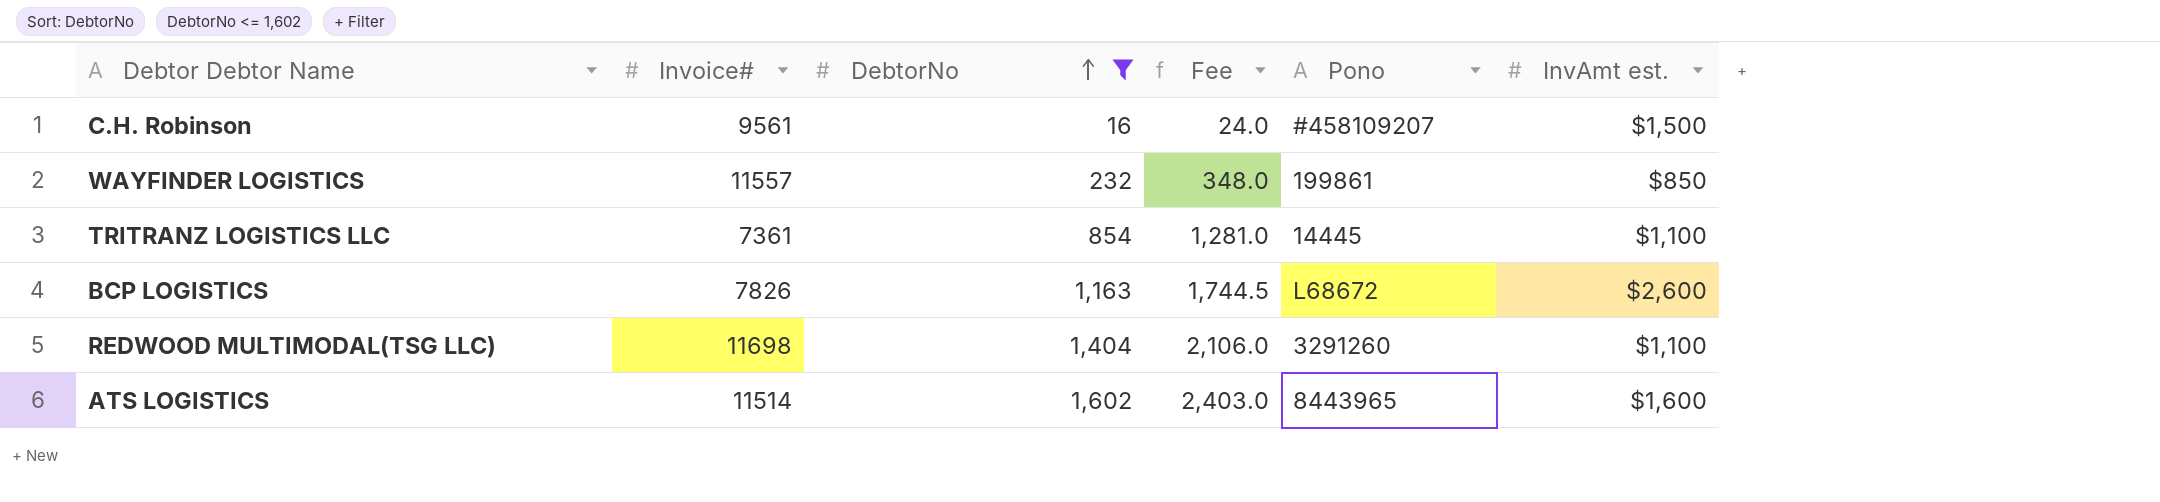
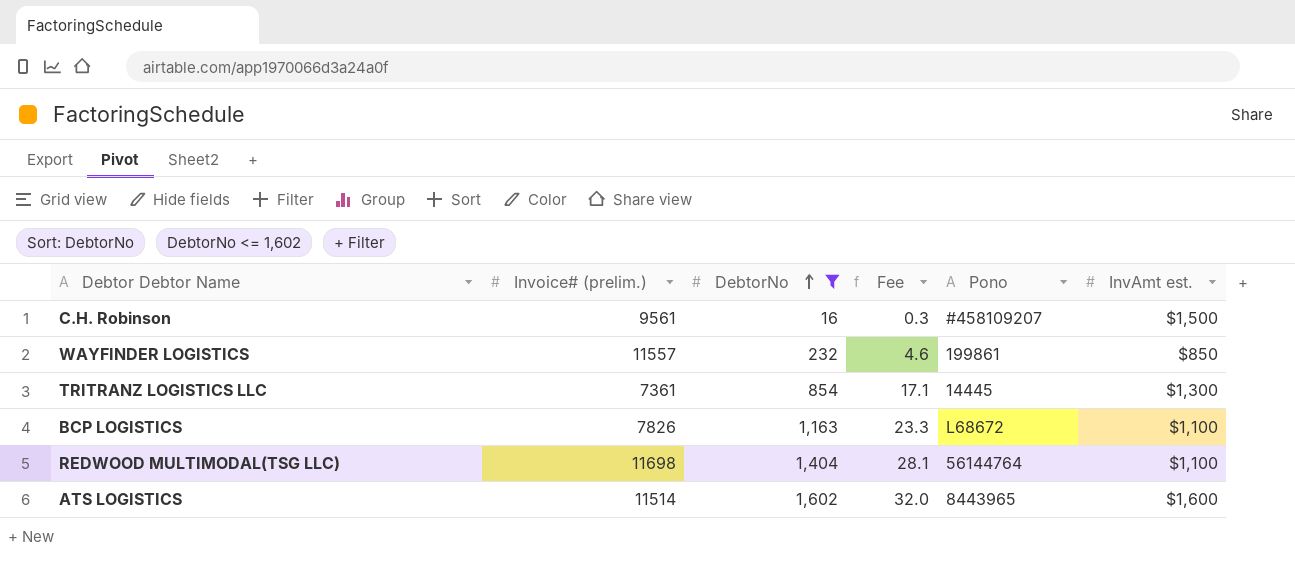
column name: Invoice# -> Invoice# (prelim.)
column Fee | formula: [DebtorNo] * 1.5 -> [DebtorNo] * 0.02
TRITRANZ LOGISTICS LLC | InvAmt est.: $1,100 -> $1,300
BCP LOGISTICS | InvAmt est.: $2,600 -> $1,100
REDWOOD MULTIMODAL(TSG LLC) | Pono: 3291260 -> 56144764

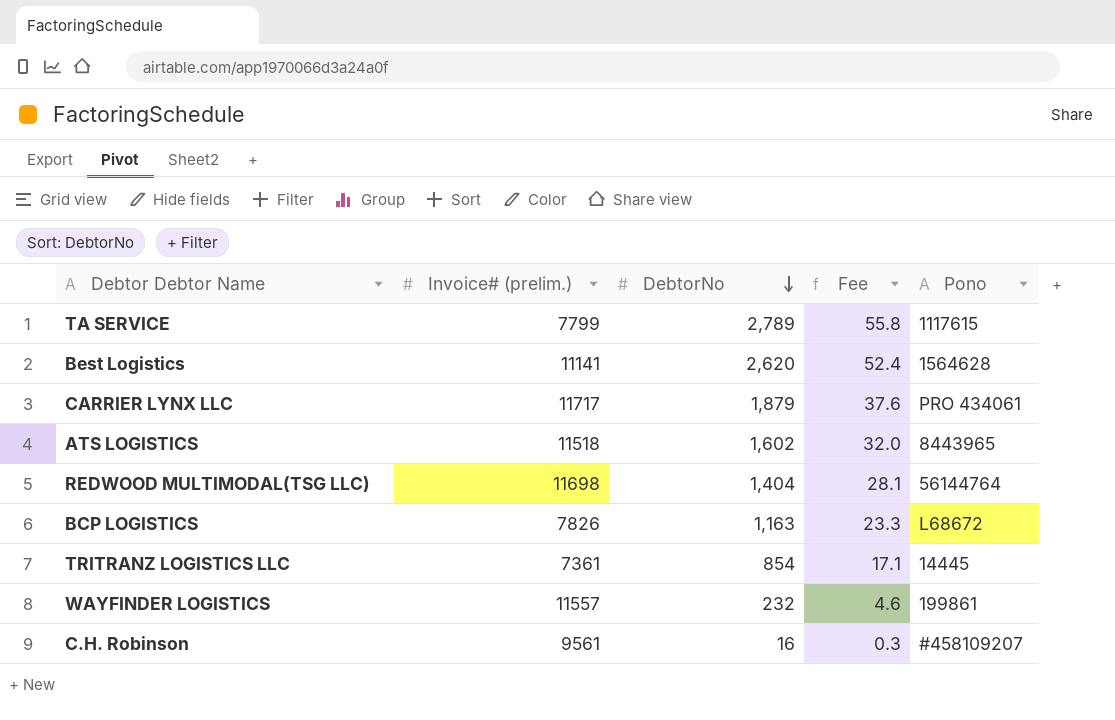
filter: DebtorNo <= 1,602 -> none
row order: DebtorNo ascending -> DebtorNo descending
column InvAmt est. | position: 6 -> none
ATS LOGISTICS | Invoice# (prelim.): 11514 -> 11518

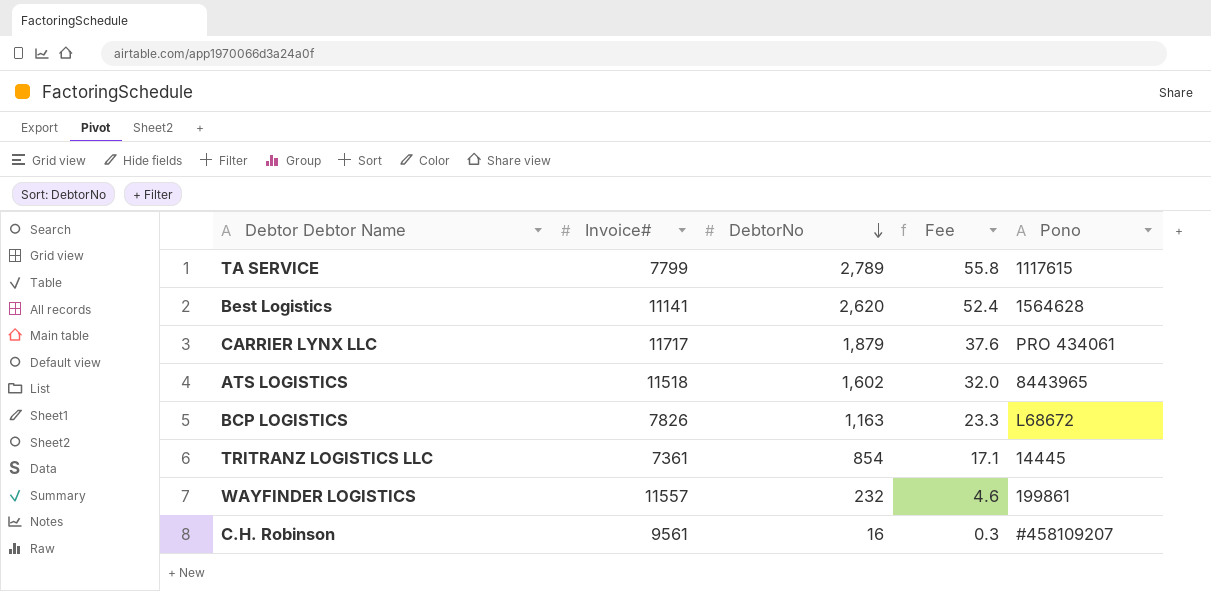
column name: Invoice# (prelim.) -> Invoice#
row REDWOOD MULTIMODAL(TSG LLC): 11698 | 1,404 | 28.1 | 56144764 -> none

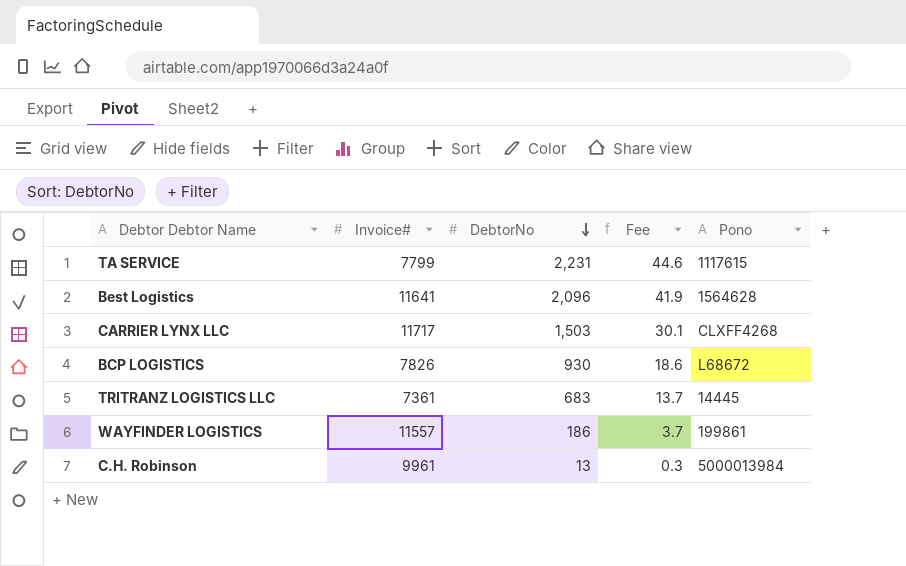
row ATS LOGISTICS: 11518 | 1,602 | 32.0 | 8443965 -> none
TA SERVICE | DebtorNo: 2,789 -> 2,231
TA SERVICE | Fee: 55.8 -> 44.6
Best Logistics | Invoice#: 11141 -> 11641
Best Logistics | DebtorNo: 2,620 -> 2,096
Best Logistics | Fee: 52.4 -> 41.9
CARRIER LYNX LLC | DebtorNo: 1,879 -> 1,503
CARRIER LYNX LLC | Fee: 37.6 -> 30.1
CARRIER LYNX LLC | Pono: PRO 434061 -> CLXFF4268
BCP LOGISTICS | DebtorNo: 1,163 -> 930
BCP LOGISTICS | Fee: 23.3 -> 18.6
TRITRANZ LOGISTICS LLC | DebtorNo: 854 -> 683
TRITRANZ LOGISTICS LLC | Fee: 17.1 -> 13.7
WAYFINDER LOGISTICS | DebtorNo: 232 -> 186
WAYFINDER LOGISTICS | Fee: 4.6 -> 3.7
C.H. Robinson | Invoice#: 9561 -> 9961
C.H. Robinson | DebtorNo: 16 -> 13
C.H. Robinson | Pono: #458109207 -> 5000013984

